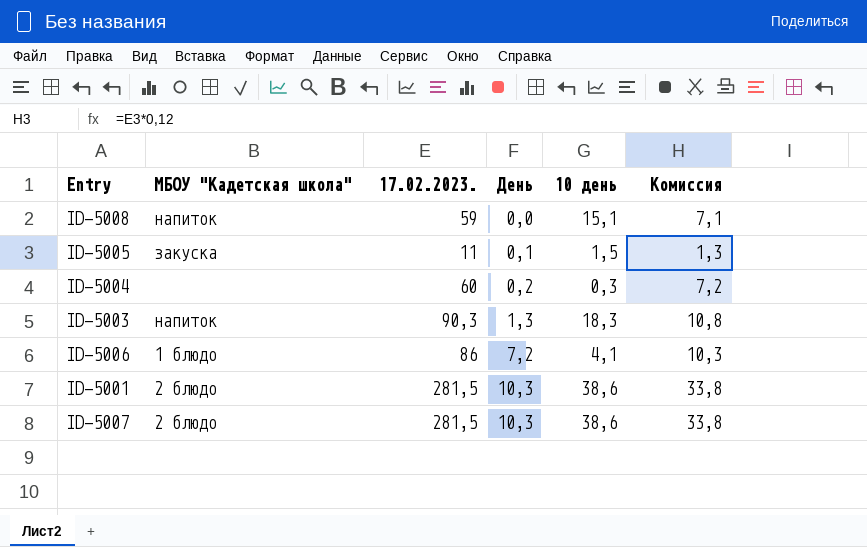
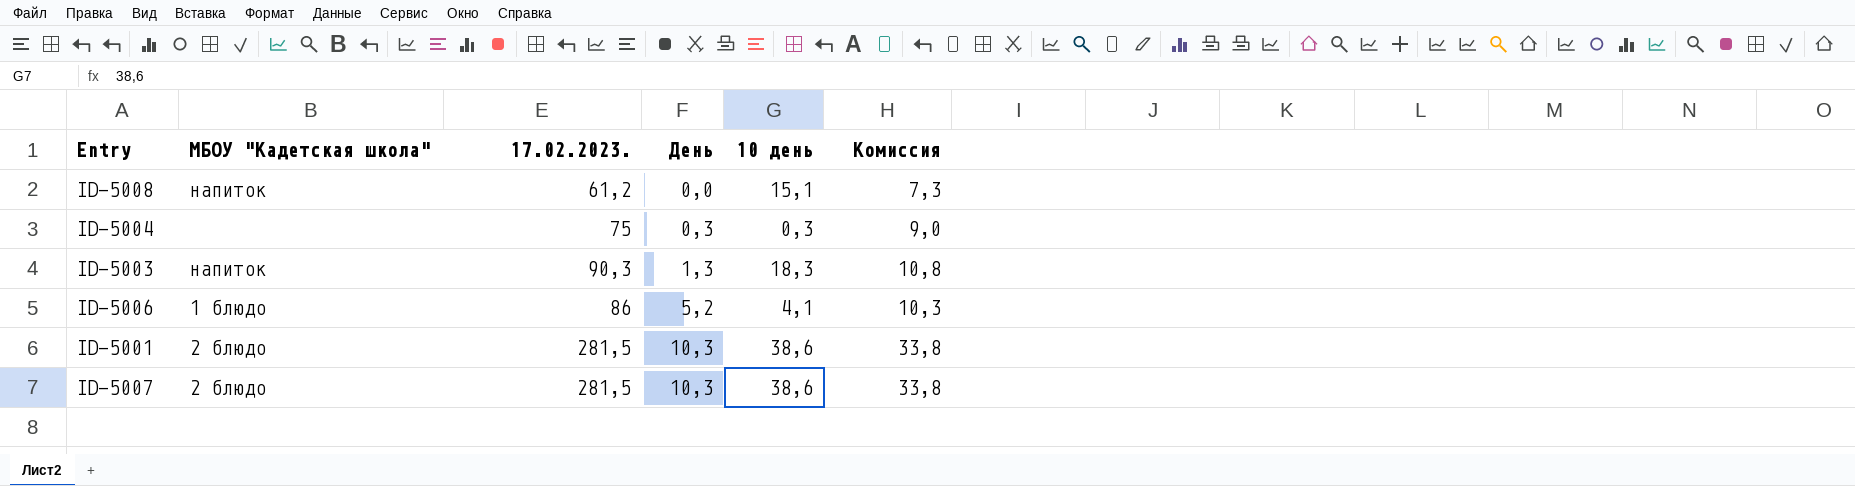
row ID-5005: закуска | 11 | 0,1 | 1,5 | 1,3 -> none
ID-5008 | 17.02.2023.: 59 -> 61,2
ID-5008 | Комиссия: 7,1 -> 7,3
ID-5004 | 17.02.2023.: 60 -> 75
ID-5004 | День: 0,2 -> 0,3
ID-5004 | Комиссия: 7,2 -> 9,0
ID-5006 | День: 7,2 -> 5,2

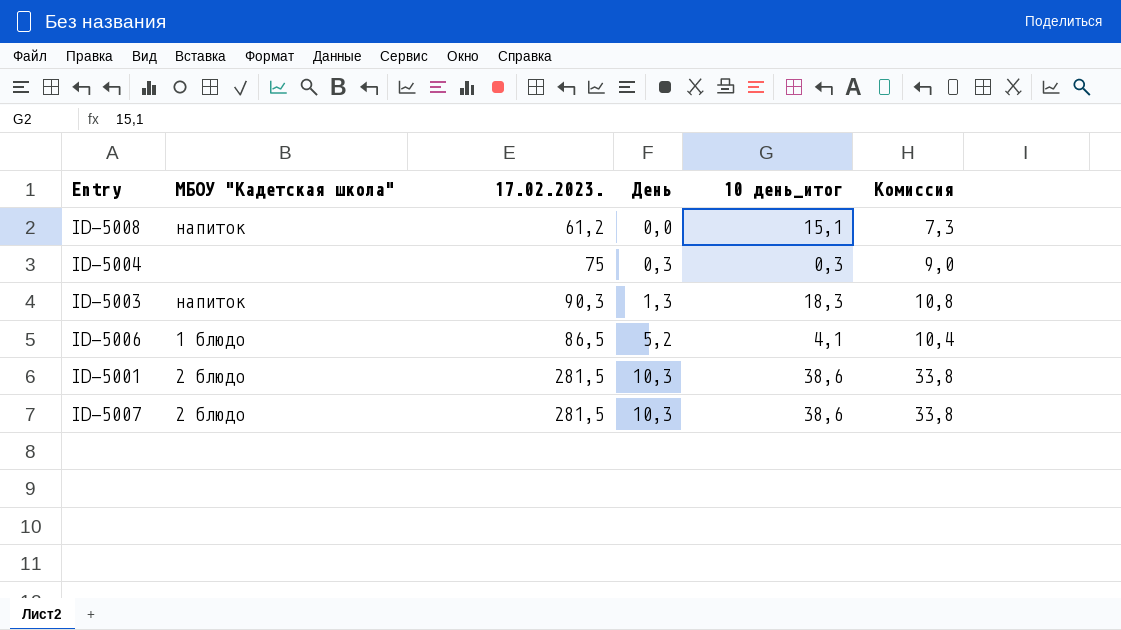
column name: 10 день -> 10 день_итог
ID-5006 | 17.02.2023.: 86 -> 86,5
ID-5006 | Комиссия: 10,3 -> 10,4

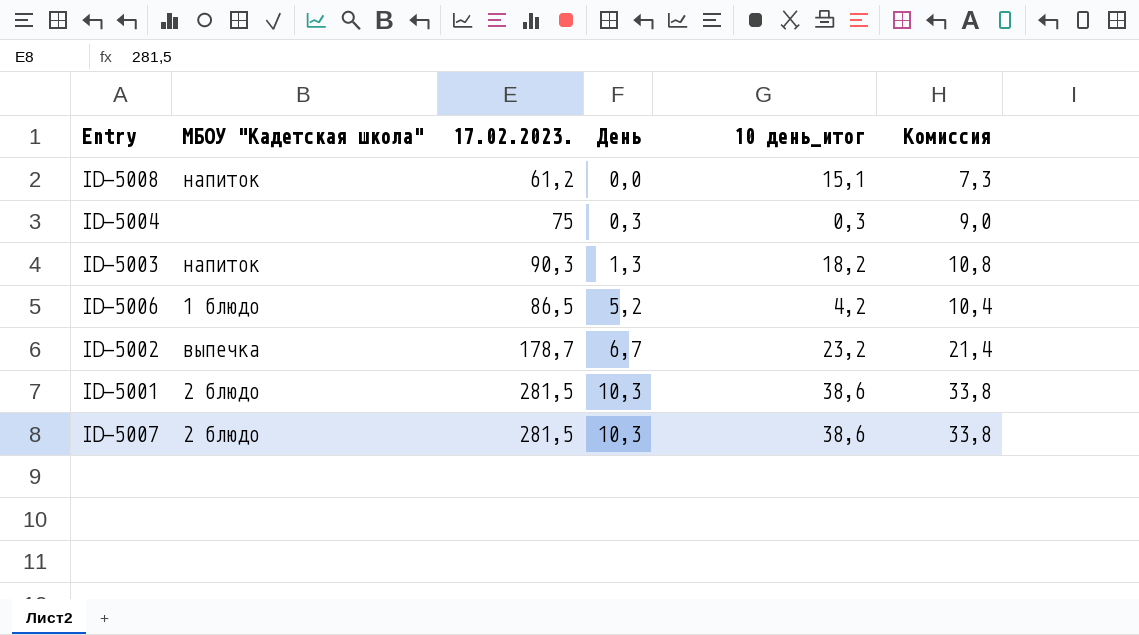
ID-5003 | 10 день_итог: 18,3 -> 18,2
ID-5006 | 10 день_итог: 4,1 -> 4,2
row ID-5002: none -> выпечка | 178,7 | 6,7 | 23,2 | 21,4

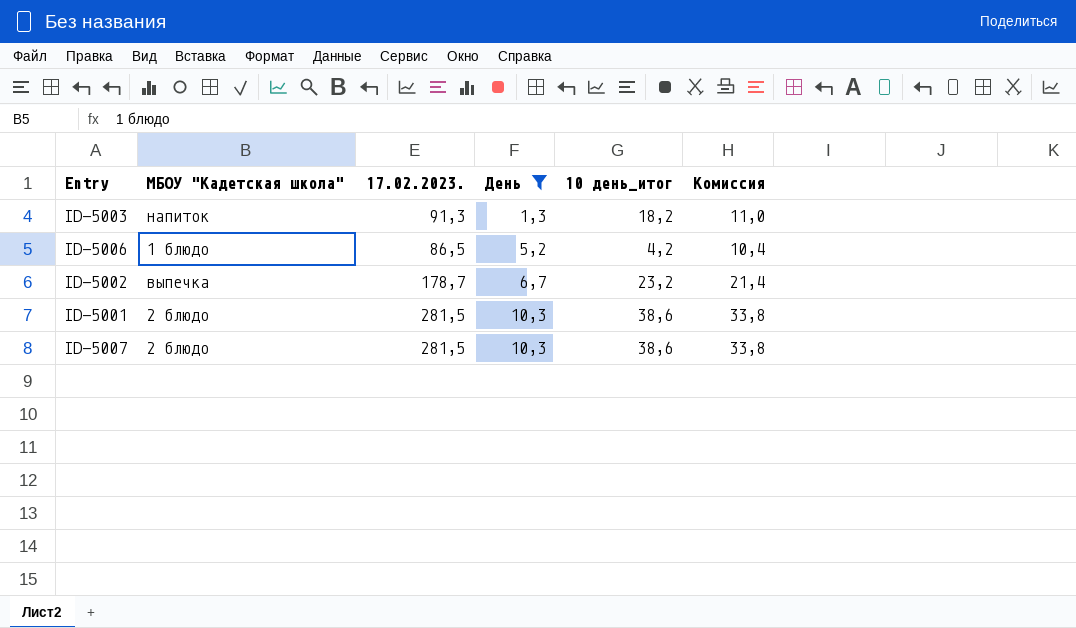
filter: none -> День >= 1,3
ID-5003 | 17.02.2023.: 90,3 -> 91,3
ID-5003 | Комиссия: 10,8 -> 11,0

